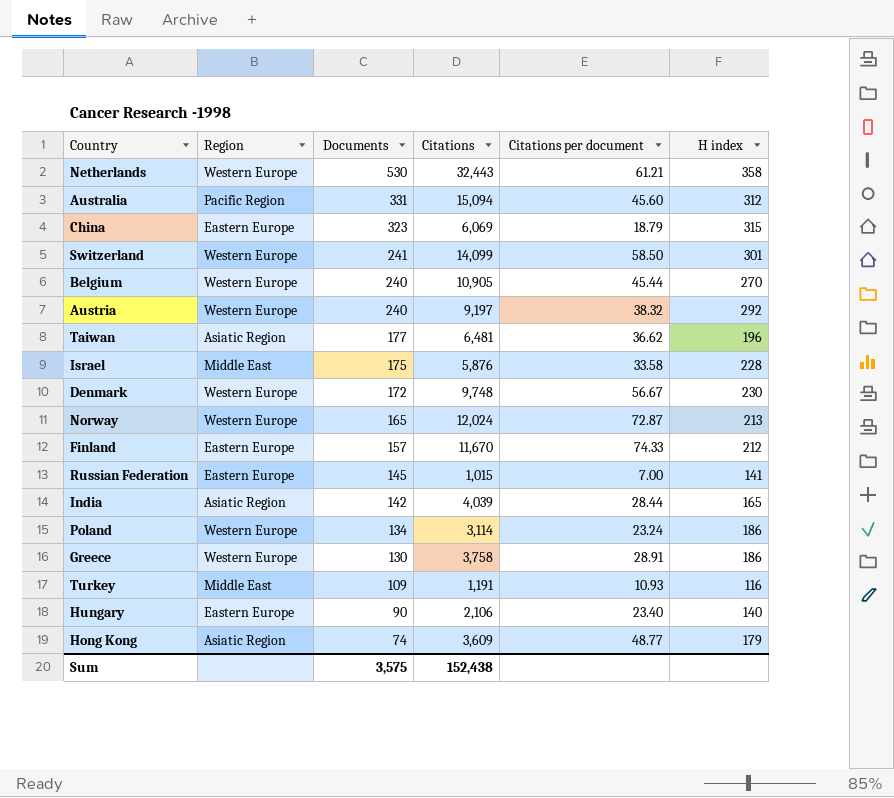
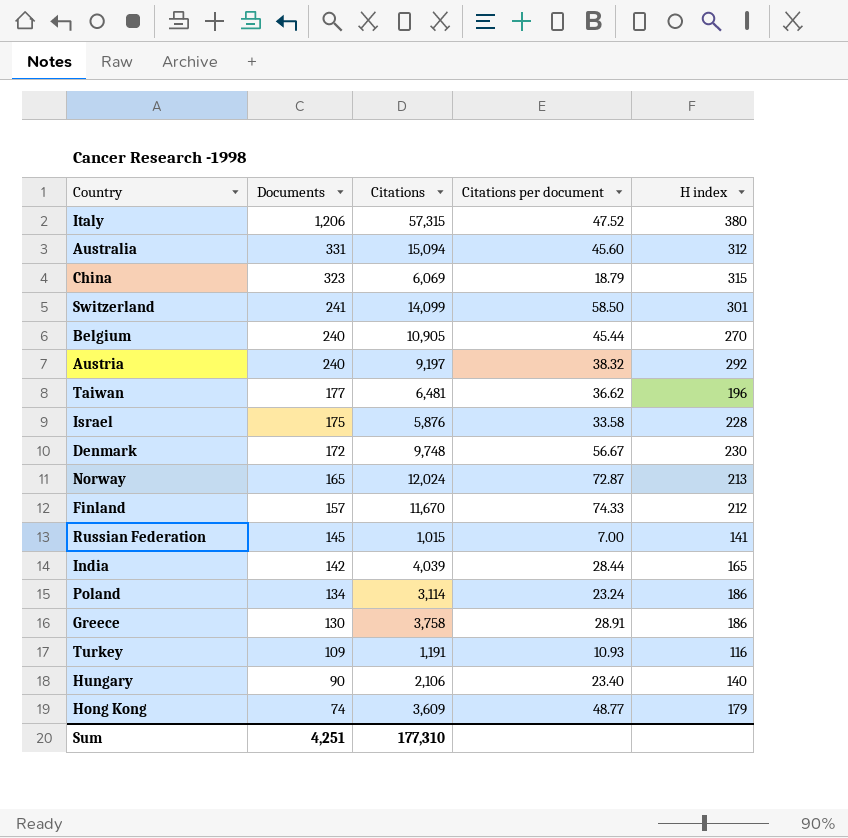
column Region | position: 2 -> none
row Netherlands: Western Europe | 530 | 32,443 | 61.21 | 358 -> none
row Italy: none -> 1,206 | 57,315 | 47.52 | 380
Sum | Documents: 3,575 -> 4,251
Sum | Citations: 152,438 -> 177,310

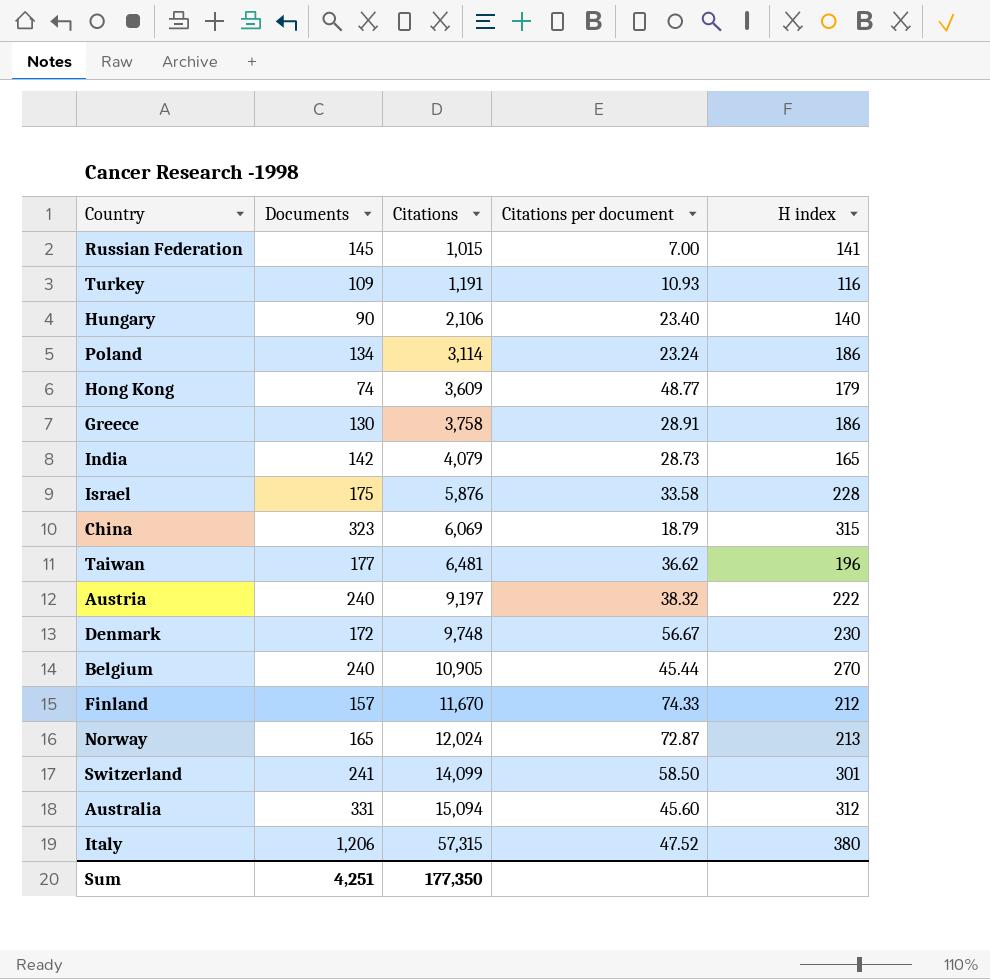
row order: Documents descending -> Citations ascending
India | Citations: 4,039 -> 4,079
India | Citations per document: 28.44 -> 28.73
Austria | H index: 292 -> 222
Sum | Citations: 177,310 -> 177,350

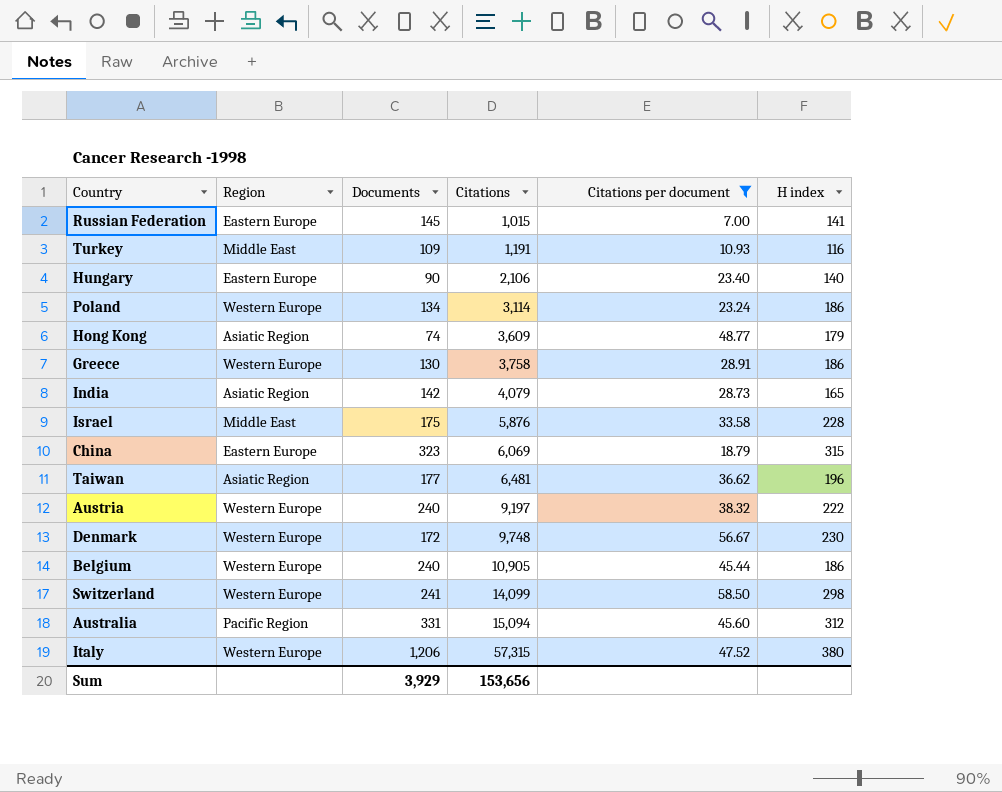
filter: none -> Citations per document <= 58.50
column Region | position: none -> 2
Belgium | H index: 270 -> 186
Switzerland | H index: 301 -> 298
Sum | Documents: 4,251 -> 3,929
Sum | Citations: 177,350 -> 153,656

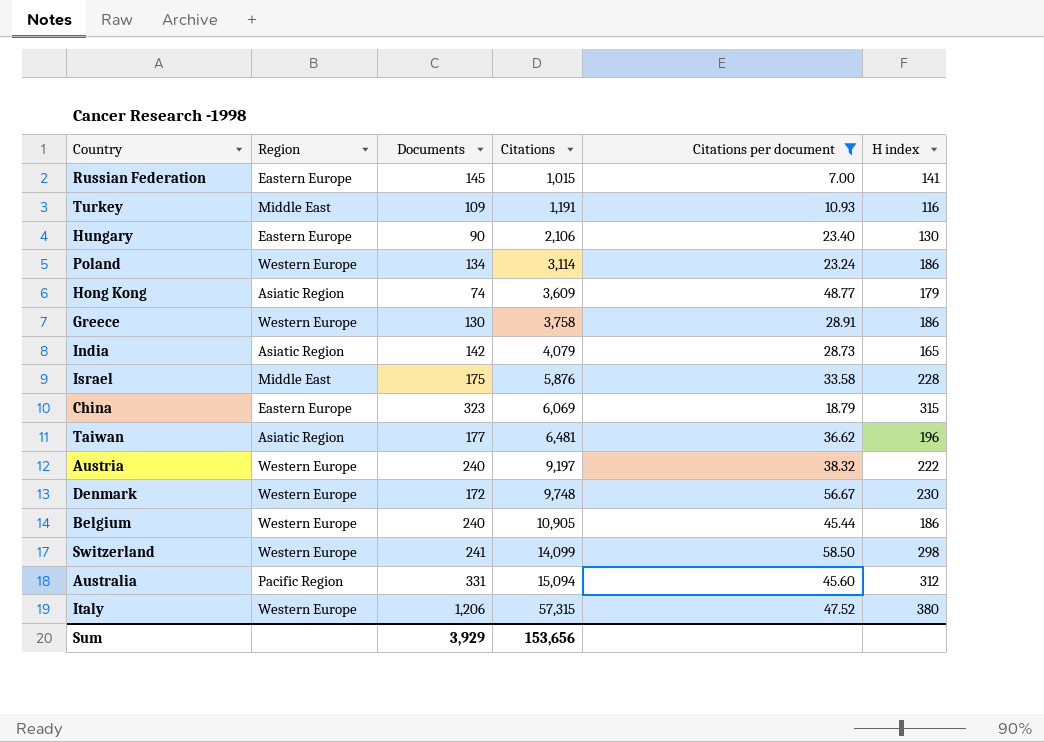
Hungary | H index: 140 -> 130

